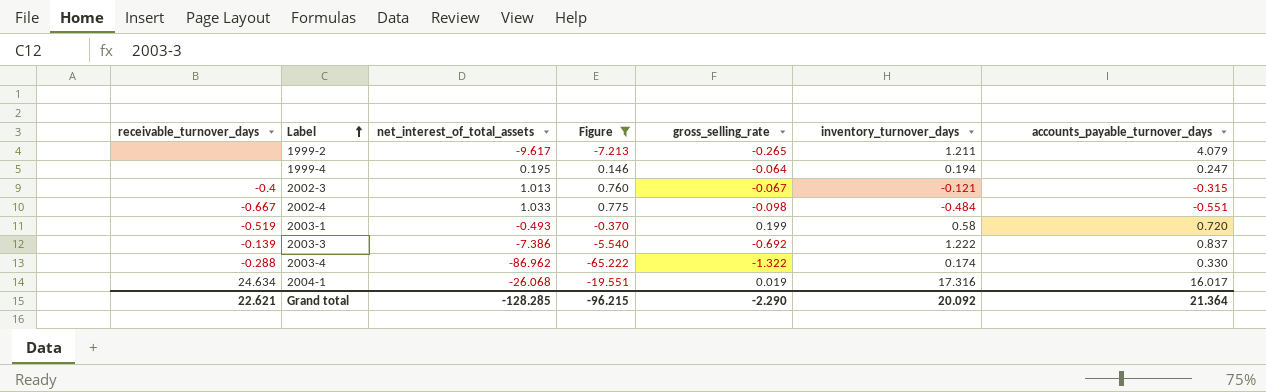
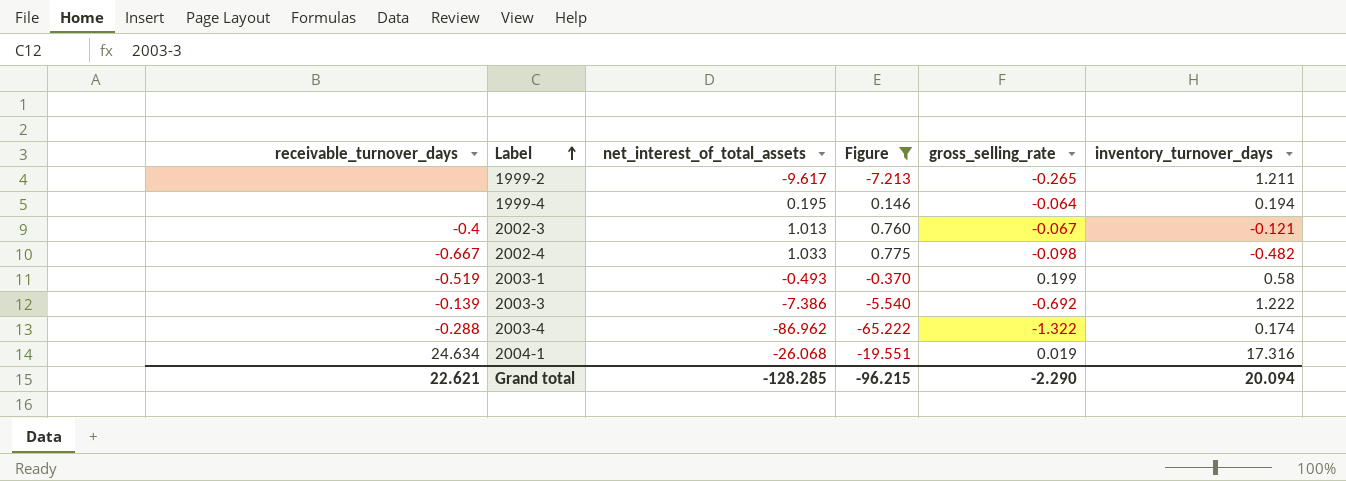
column accounts_payable_turnover_days | position: 7 -> none
2002-4 | inventory_turnover_days: -0.484 -> -0.482
Grand total | inventory_turnover_days: 20.092 -> 20.094

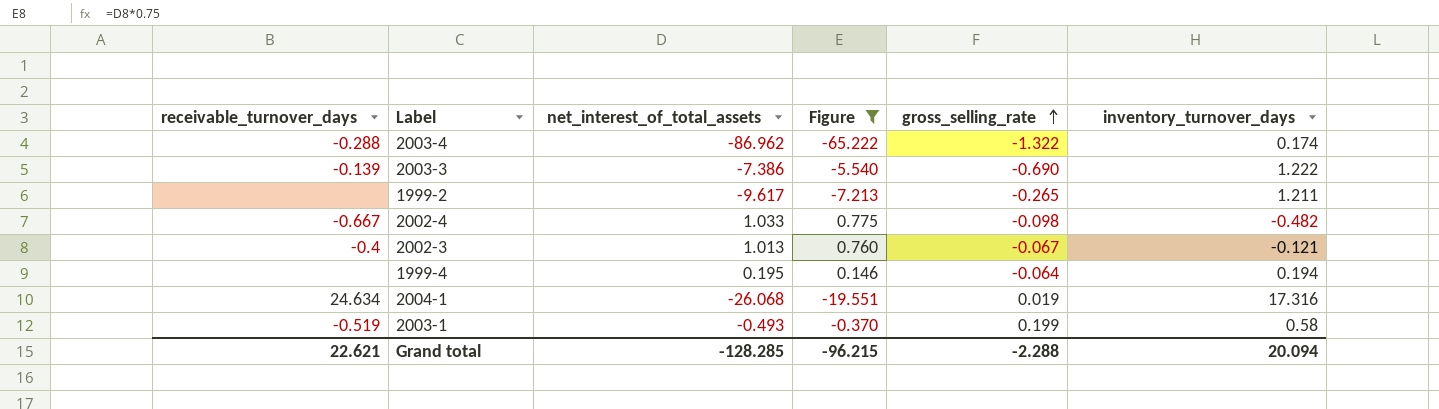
row order: Label ascending -> gross_selling_rate ascending
2003-3 | gross_selling_rate: -0.692 -> -0.690
Grand total | gross_selling_rate: -2.290 -> -2.288

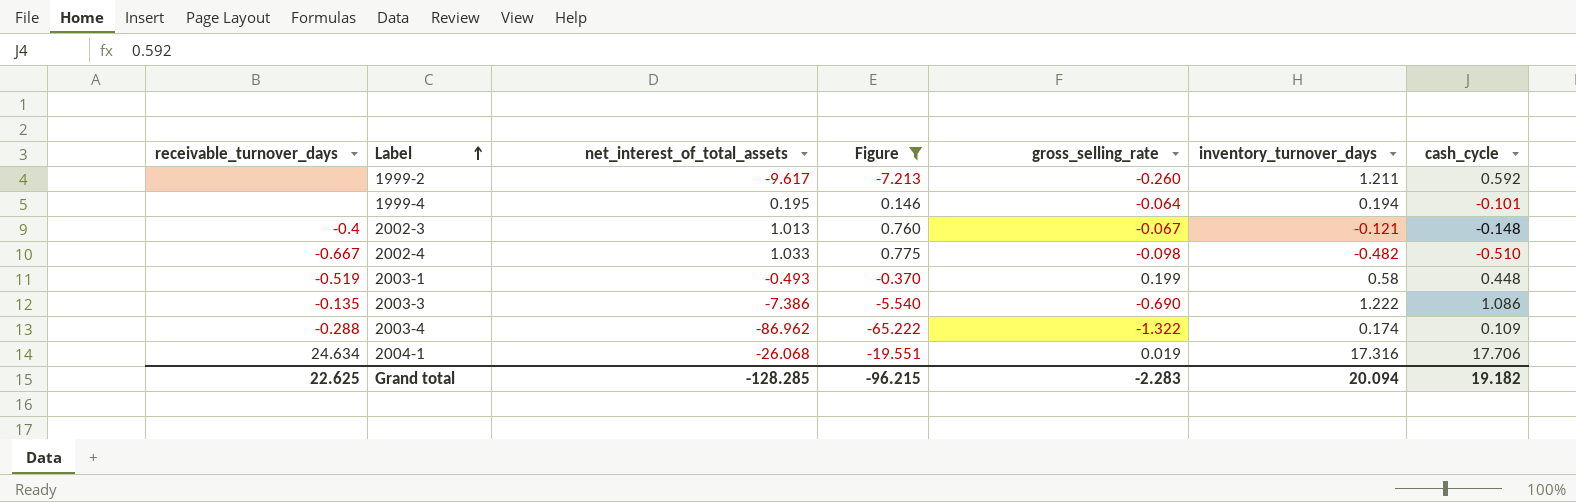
row order: gross_selling_rate ascending -> Label ascending
column cash_cycle | position: none -> 7
1999-2 | gross_selling_rate: -0.265 -> -0.260
2003-3 | receivable_turnover_days: -0.139 -> -0.135
Grand total | receivable_turnover_days: 22.621 -> 22.625
Grand total | gross_selling_rate: -2.288 -> -2.283

